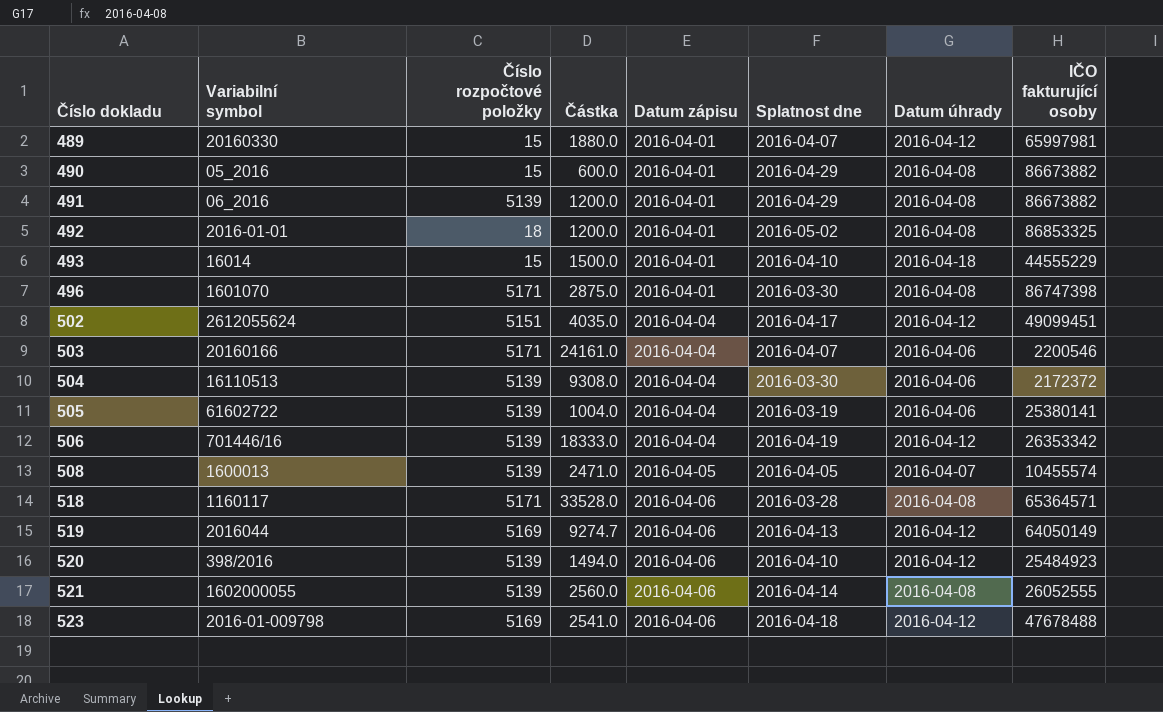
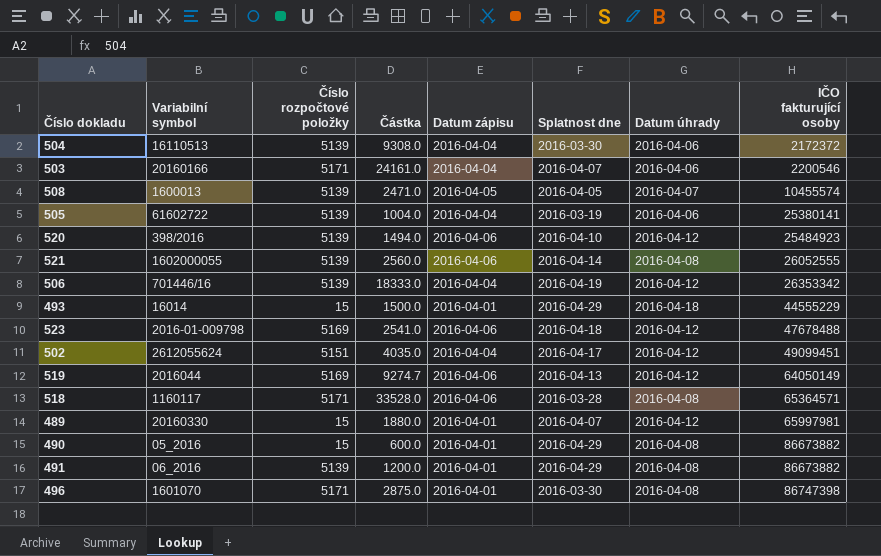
row order: Číslo dokladu ascending -> IČO fakturující osoby ascending
row 492: 2016-01-01 | 18 | 1200.0 | 2016-04-01 | 2016-05-02 | 2016-04-08 | 86853325 -> none
493 | Splatnost dne: 2016-04-10 -> 2016-04-29

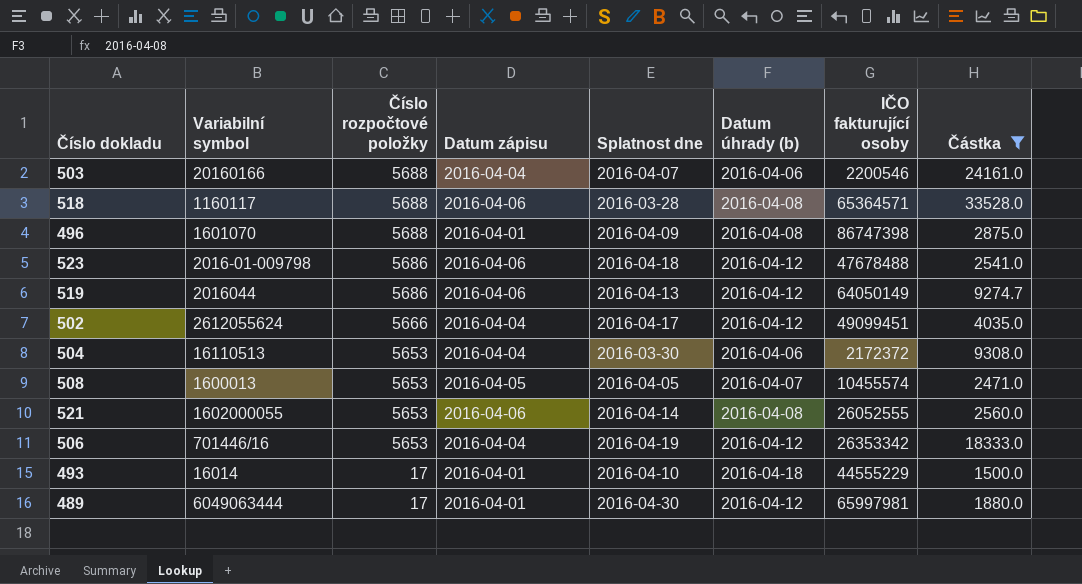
filter: none -> Částka >= 1500.0
row order: IČO fakturující osoby ascending -> Číslo rozpočtové položky descending
column name: Datum úhrady -> Datum úhrady (b)
column Částka | position: 4 -> 8
503 | Číslo rozpočtové položky: 5171 -> 5688
518 | Číslo rozpočtové položky: 5171 -> 5688
496 | Číslo rozpočtové položky: 5171 -> 5688
496 | Splatnost dne: 2016-03-30 -> 2016-04-09
523 | Číslo rozpočtové položky: 5169 -> 5686
519 | Číslo rozpočtové položky: 5169 -> 5686
502 | Číslo rozpočtové položky: 5151 -> 5666
504 | Číslo rozpočtové položky: 5139 -> 5653
508 | Číslo rozpočtové položky: 5139 -> 5653
521 | Číslo rozpočtové položky: 5139 -> 5653
506 | Číslo rozpočtové položky: 5139 -> 5653
493 | Číslo rozpočtové položky: 15 -> 17
493 | Splatnost dne: 2016-04-29 -> 2016-04-10
489 | Variabilní symbol: 20160330 -> 6049063444
489 | Číslo rozpočtové položky: 15 -> 17
489 | Splatnost dne: 2016-04-07 -> 2016-04-30

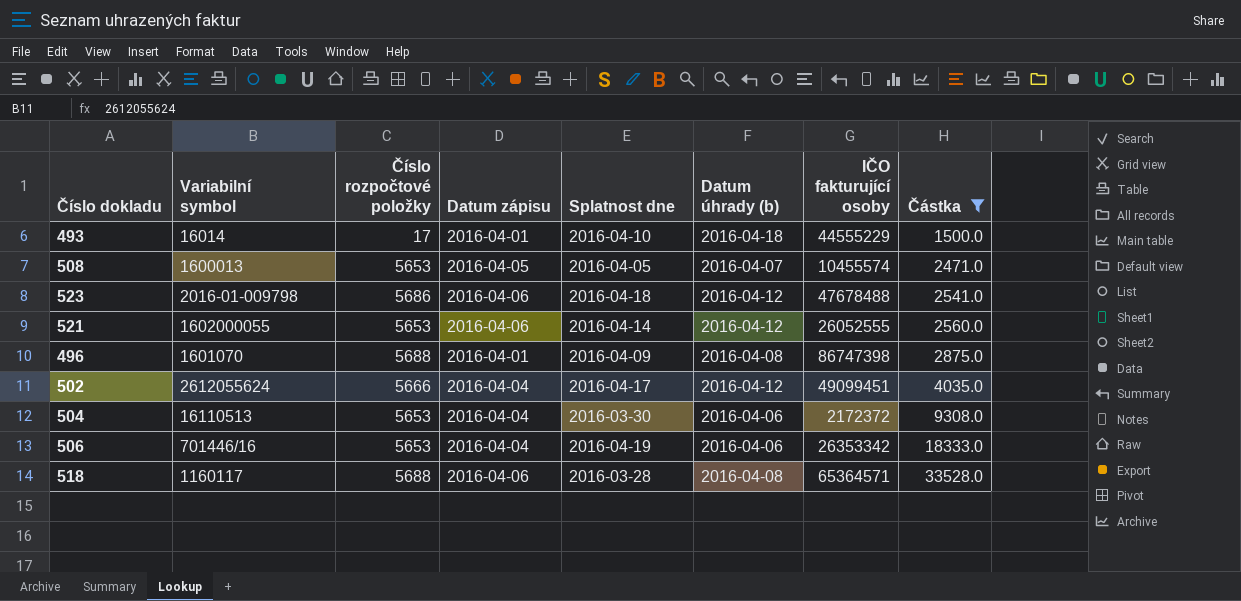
row order: Číslo rozpočtové položky descending -> Částka ascending
row 503: 20160166 | 5688 | 2016-04-04 | 2016-04-07 | 2016-04-06 | 2200546 | 24161.0 -> none
row 519: 2016044 | 5686 | 2016-04-06 | 2016-04-13 | 2016-04-12 | 64050149 | 9274.7 -> none
row 489: 6049063444 | 17 | 2016-04-01 | 2016-04-30 | 2016-04-12 | 65997981 | 1880.0 -> none
521 | Datum úhrady (b): 2016-04-08 -> 2016-04-12
506 | Datum úhrady (b): 2016-04-12 -> 2016-04-06

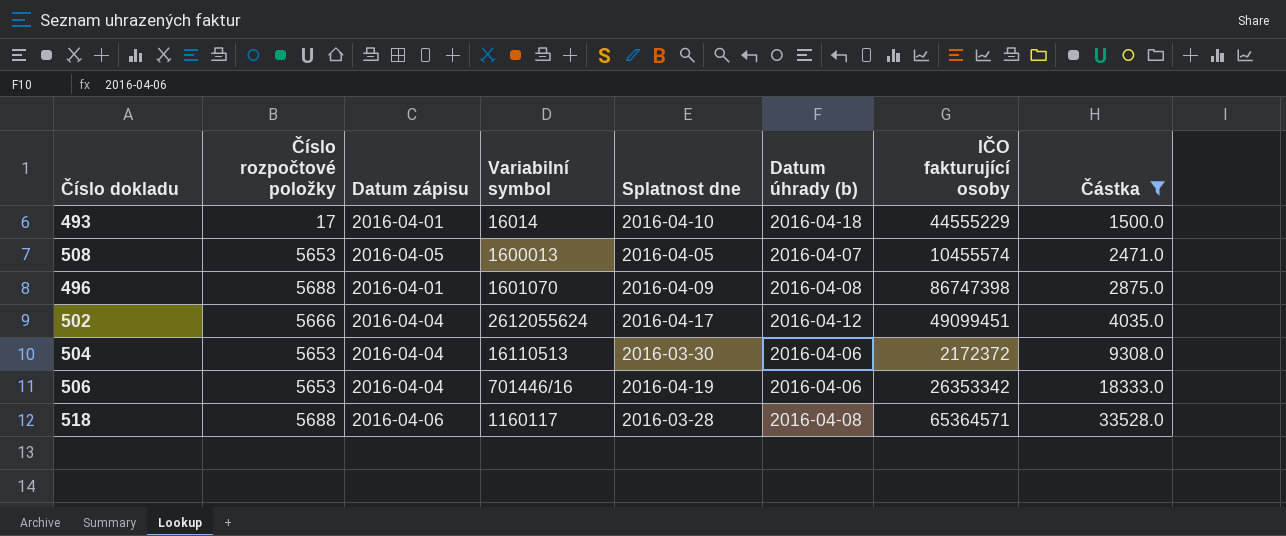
column Variabilní symbol | position: 2 -> 4
row 523: 2016-01-009798 | 5686 | 2016-04-06 | 2016-04-18 | 2016-04-12 | 47678488 | 2541.0 -> none
row 521: 1602000055 | 5653 | 2016-04-06 | 2016-04-14 | 2016-04-12 | 26052555 | 2560.0 -> none

